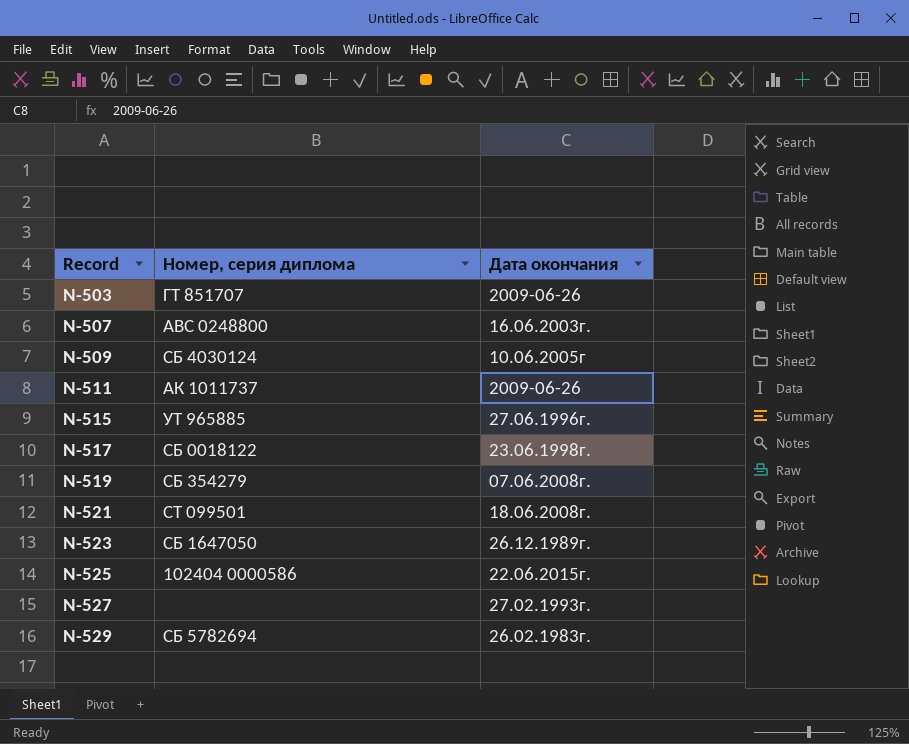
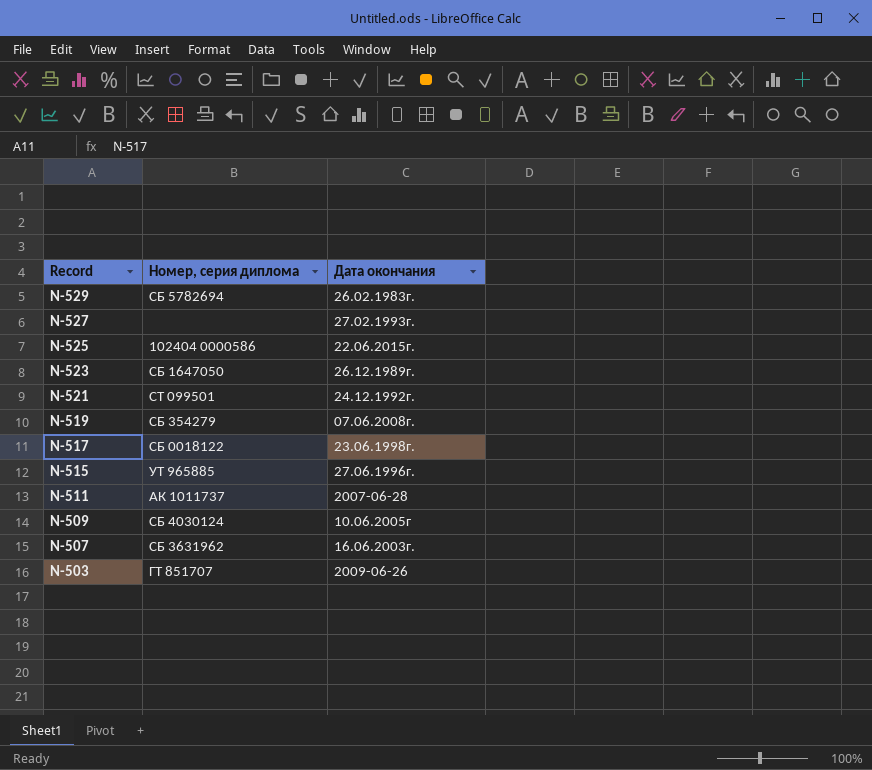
row order: Record ascending -> Record descending
N-521 | Дата окончания: 18.06.2008г. -> 24.12.1992г.
N-511 | Дата окончания: 2009-06-26 -> 2007-06-28
N-507 | Номер, серия диплома: АВС 0248800 -> СБ 3631962

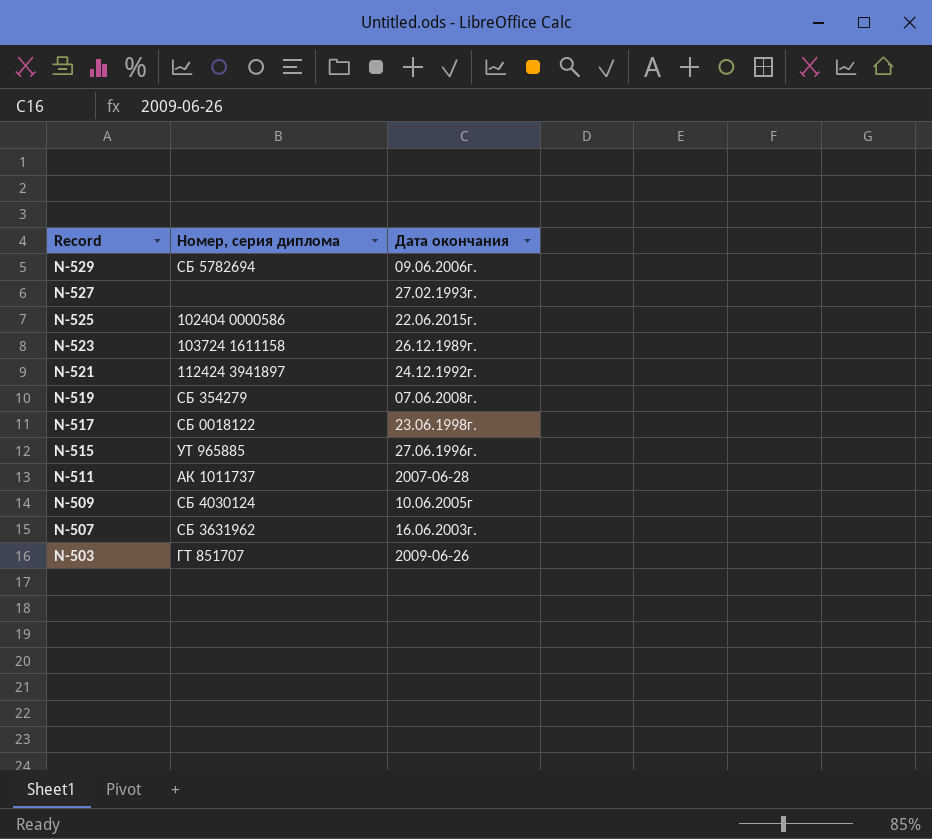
N-529 | Дата окончания: 26.02.1983г. -> 09.06.2006г.
N-523 | Номер, серия диплома: СБ 1647050 -> 103724 1611158
N-521 | Номер, серия диплома: СТ 099501 -> 112424 3941897

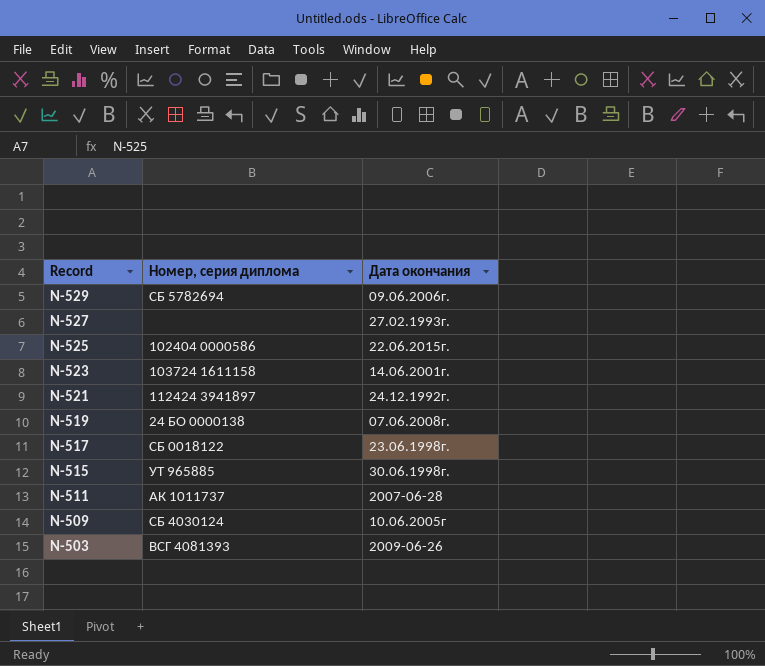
row N-507: СБ 3631962 | 16.06.2003г. -> none
N-523 | Дата окончания: 26.12.1989г. -> 14.06.2001г.
N-519 | Номер, серия диплома: СБ 354279 -> 24 БО 0000138
N-515 | Дата окончания: 27.06.1996г. -> 30.06.1998г.
N-503 | Номер, серия диплома: ГТ 851707 -> ВСГ 4081393

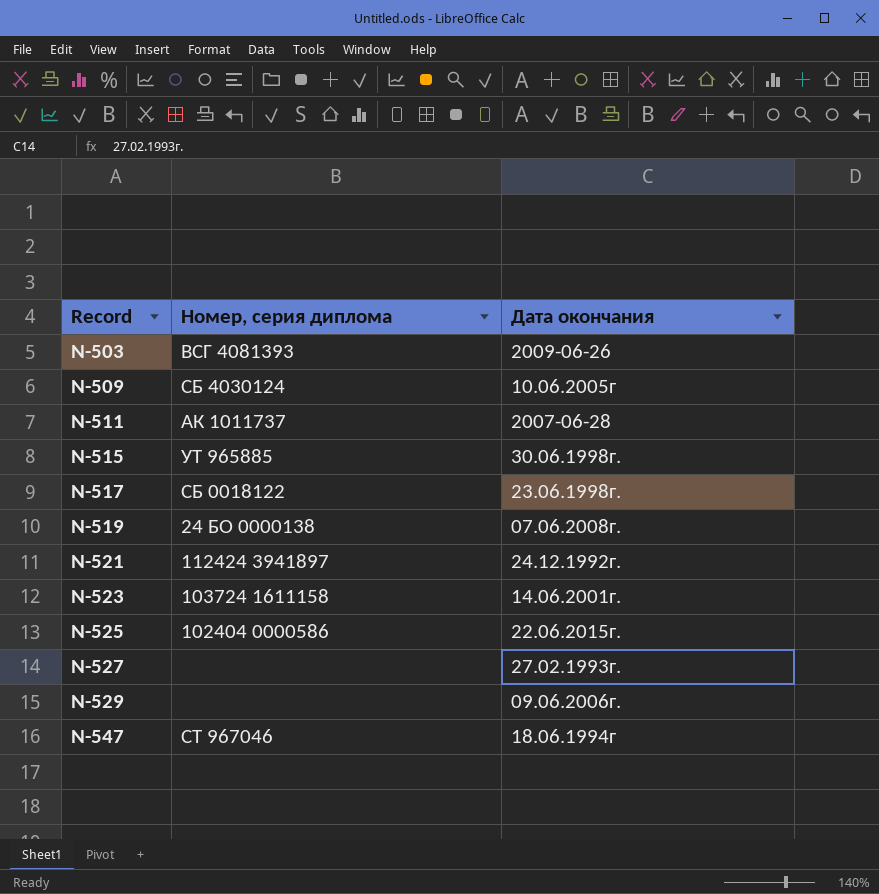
row order: Record descending -> Record ascending
N-529 | Номер, серия диплома: СБ 5782694 -> none
row N-547: none -> СТ 967046 | 18.06.1994г

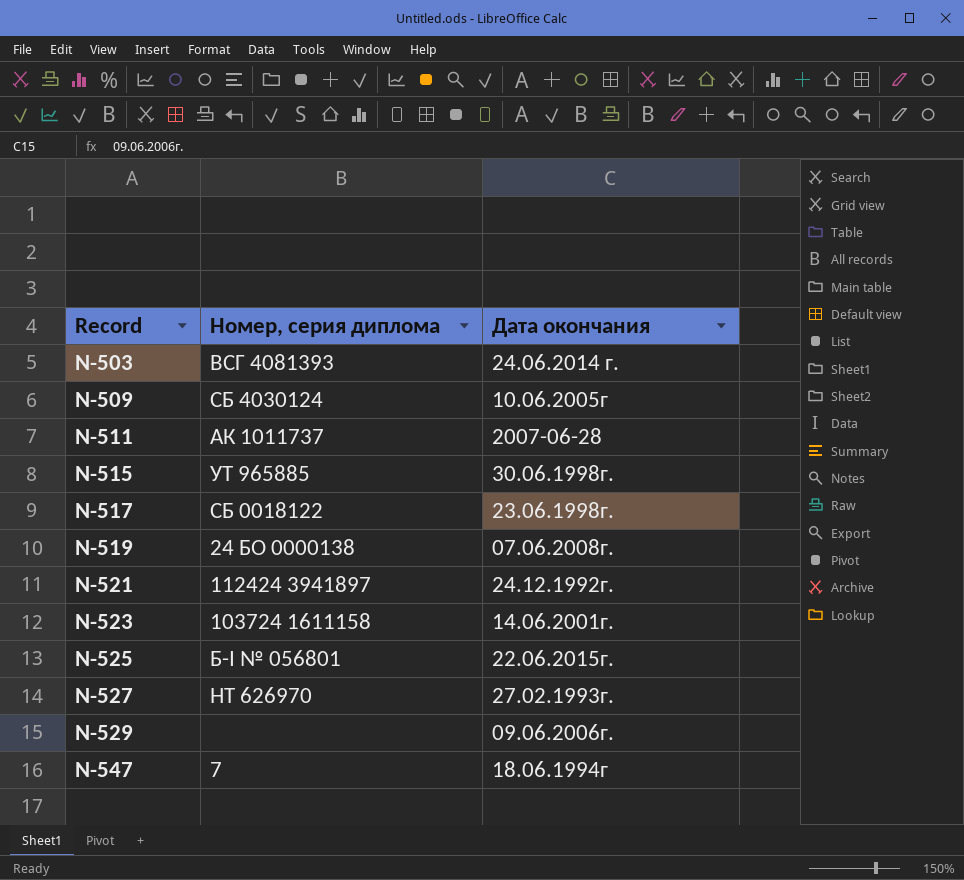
N-503 | Дата окончания: 2009-06-26 -> 24.06.2014 г.
N-525 | Номер, серия диплома: 102404 0000586 -> Б-I № 056801
N-527 | Номер, серия диплома: none -> НТ 626970
N-547 | Номер, серия диплома: СТ 967046 -> 7

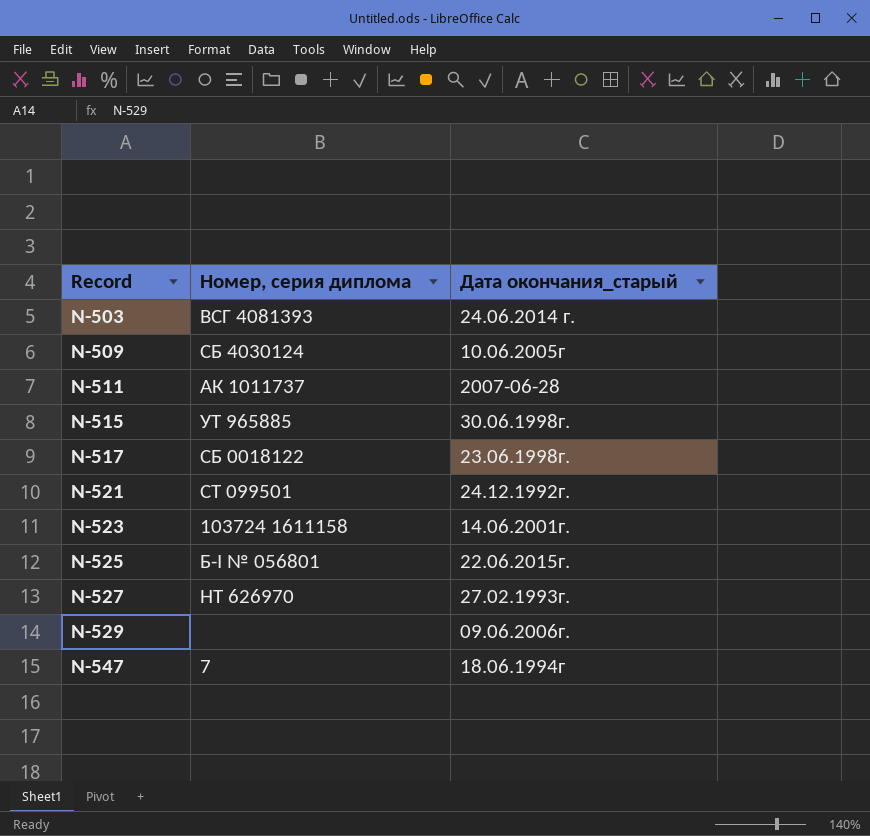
column name: Дата окончания -> Дата окончания_старый
row N-519: 24 БО 0000138 | 07.06.2008г. -> none
N-521 | Номер, серия диплома: 112424 3941897 -> СТ 099501

